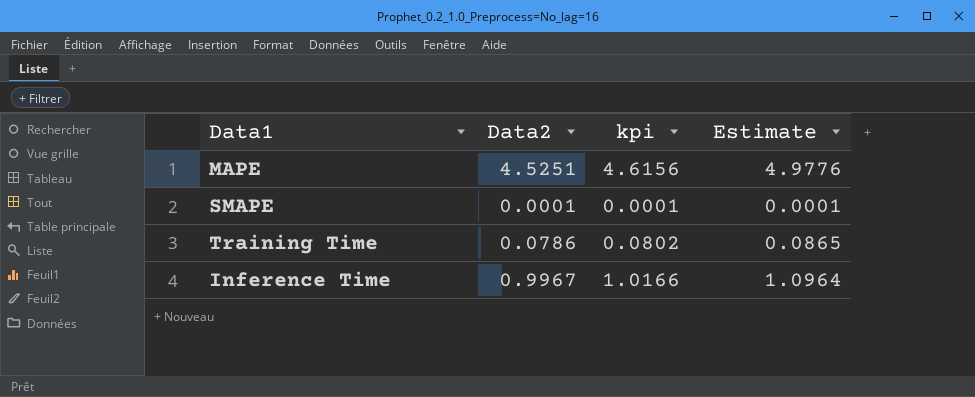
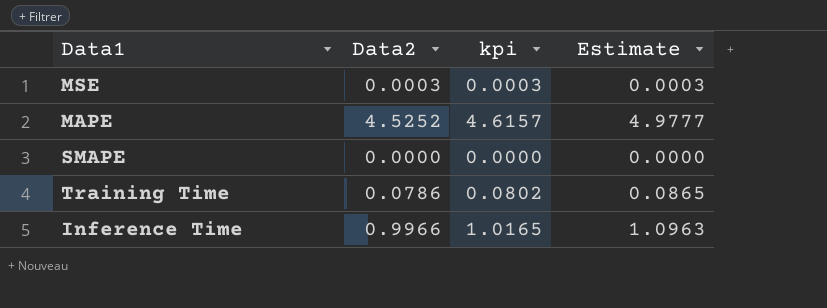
row MSE: none -> 0.0003 | 0.0003 | 0.0003
MAPE | Data2: 4.5251 -> 4.5252
MAPE | kpi: 4.6156 -> 4.6157
MAPE | Estimate: 4.9776 -> 4.9777
SMAPE | Data2: 0.0001 -> 0.0000
SMAPE | kpi: 0.0001 -> 0.0000
SMAPE | Estimate: 0.0001 -> 0.0000
Inference Time | Data2: 0.9967 -> 0.9966
Inference Time | kpi: 1.0166 -> 1.0165
Inference Time | Estimate: 1.0964 -> 1.0963

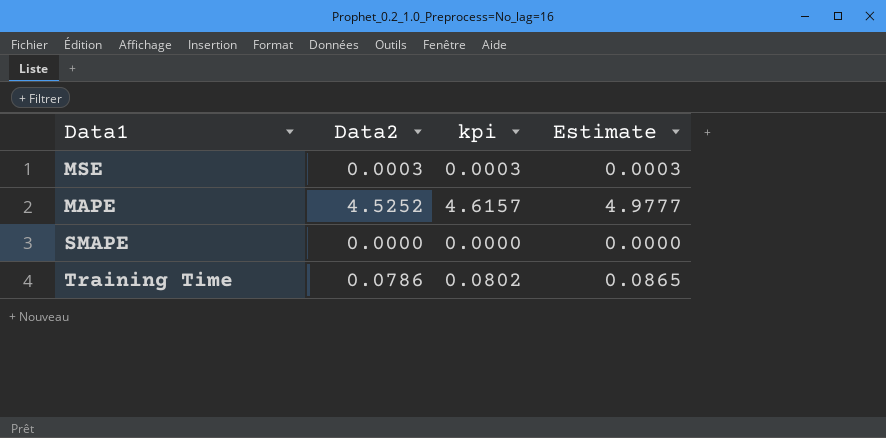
row Inference Time: 0.9966 | 1.0165 | 1.0963 -> none

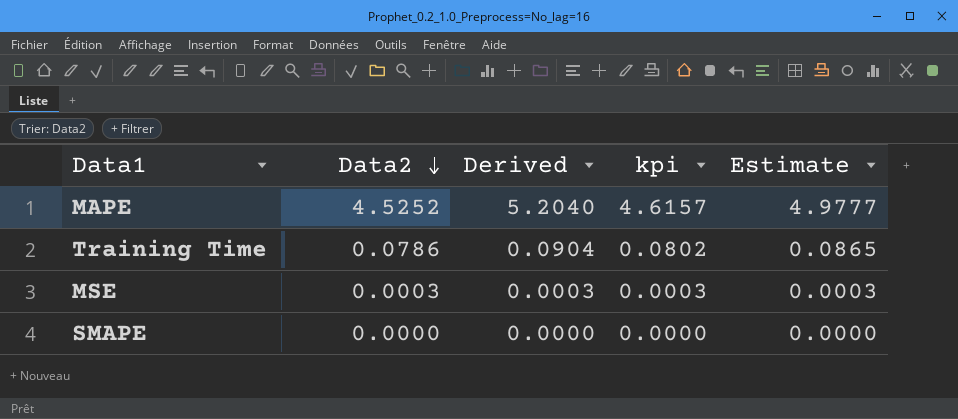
row order: none -> Data2 descending
column Derived | formula: none -> [Data2] * 1.15

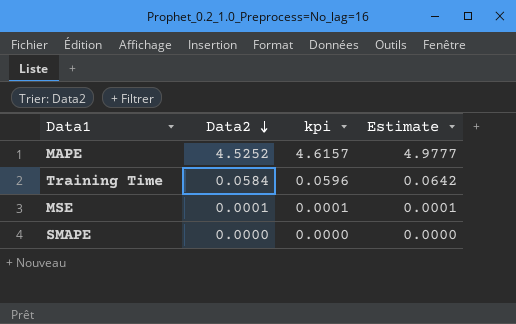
column Derived | formula: [Data2] * 1.15 -> none
Training Time | Data2: 0.0786 -> 0.0584
Training Time | kpi: 0.0802 -> 0.0596
Training Time | Estimate: 0.0865 -> 0.0642
MSE | Data2: 0.0003 -> 0.0001
MSE | kpi: 0.0003 -> 0.0001
MSE | Estimate: 0.0003 -> 0.0001

